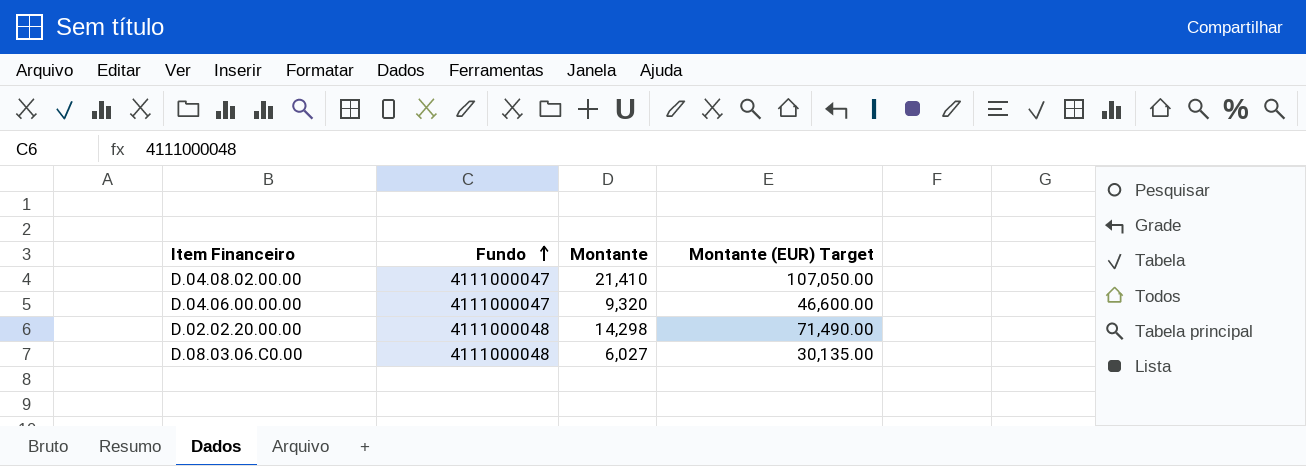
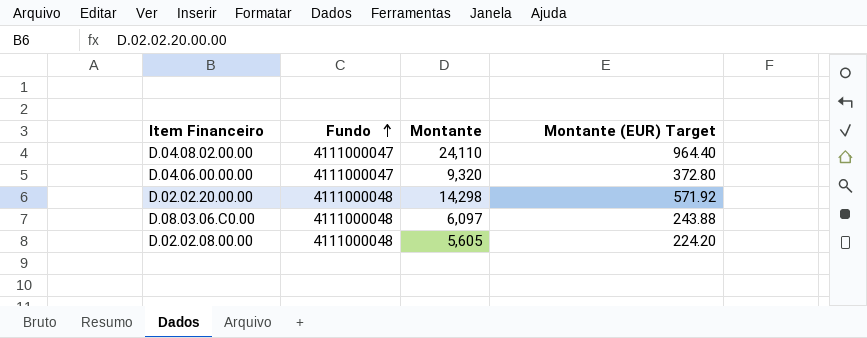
column Montante (EUR) Target | formula: [Montante] * 5 -> [Montante] * 0.04
D.04.08.02.00.00 | Montante: 21,410 -> 24,110
D.08.03.06.C0.00 | Montante: 6,027 -> 6,097
row D.02.02.08.00.00: none -> 4111000048 | 5,605 | 224.20

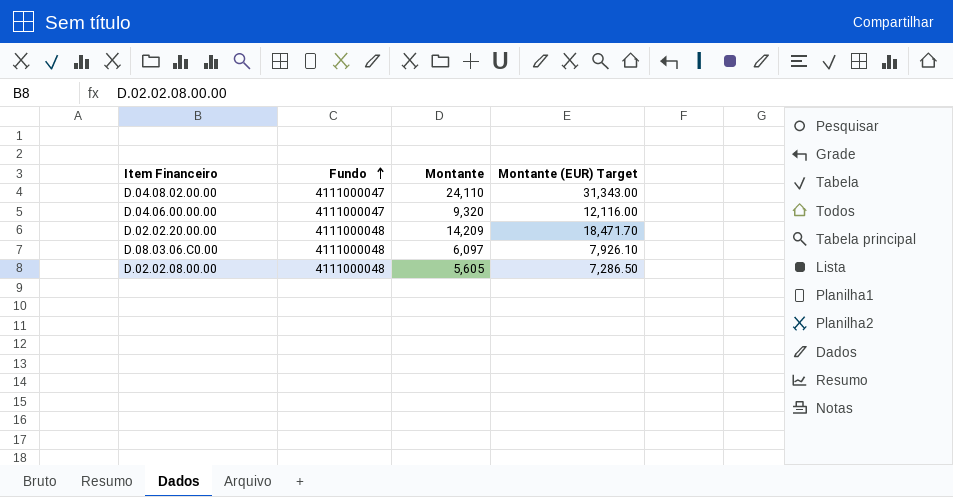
column Montante (EUR) Target | formula: [Montante] * 0.04 -> [Montante] * 1.3
D.02.02.20.00.00 | Montante: 14,298 -> 14,209

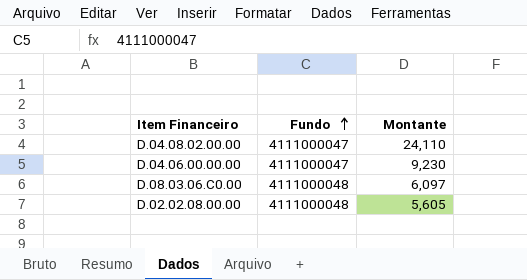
column Montante (EUR) Target | formula: [Montante] * 1.3 -> none
row D.02.02.20.00.00: 4111000048 | 14,209 | 18,471.70 -> none
D.04.06.00.00.00 | Montante: 9,320 -> 9,230

